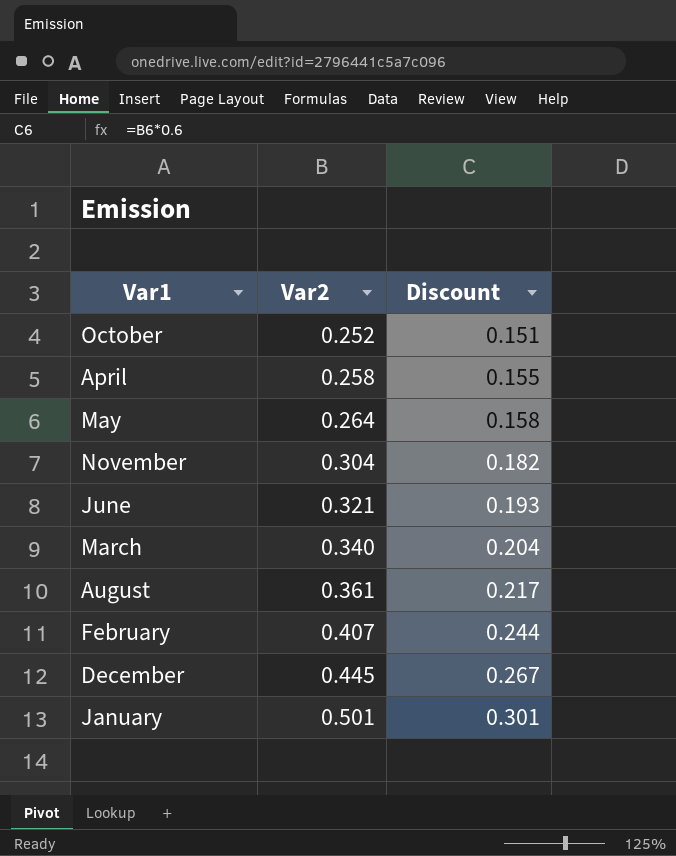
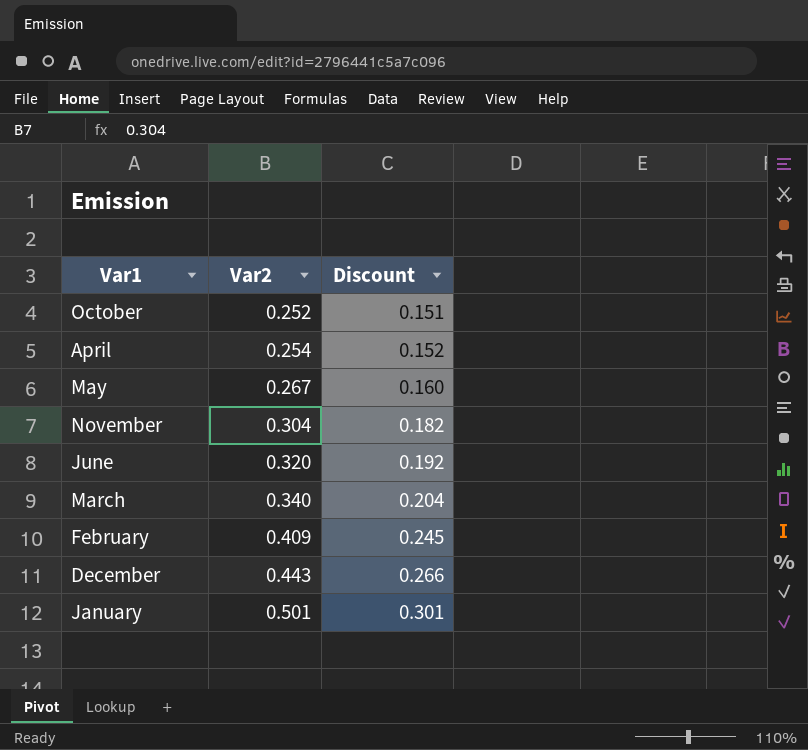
row August: 0.361 | 0.217 -> none
April | Var2: 0.258 -> 0.254
April | Discount: 0.155 -> 0.152
May | Var2: 0.264 -> 0.267
May | Discount: 0.158 -> 0.160
June | Var2: 0.321 -> 0.320
June | Discount: 0.193 -> 0.192
February | Var2: 0.407 -> 0.409
February | Discount: 0.244 -> 0.245
December | Var2: 0.445 -> 0.443
December | Discount: 0.267 -> 0.266

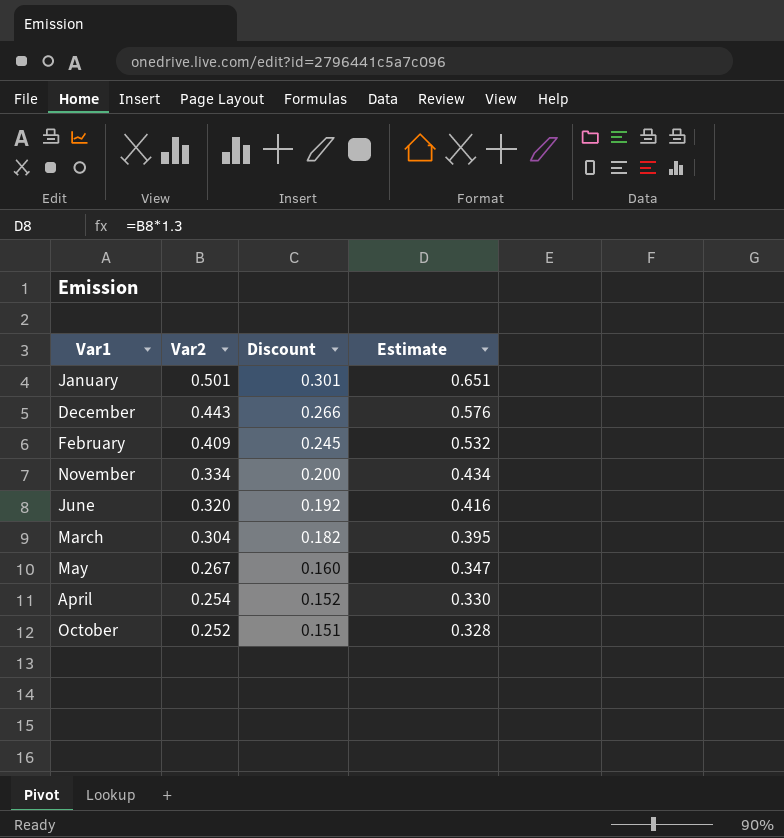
row order: Var2 ascending -> Var2 descending
column Estimate | formula: none -> [Var2] * 1.3
November | Var2: 0.304 -> 0.334
November | Discount: 0.182 -> 0.200
March | Var2: 0.340 -> 0.304
March | Discount: 0.204 -> 0.182

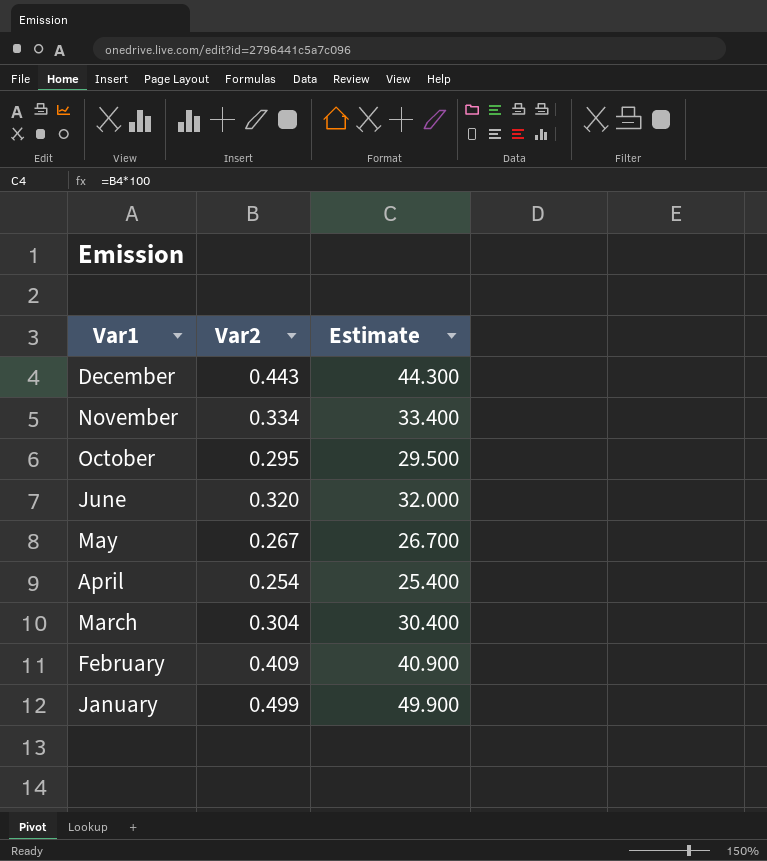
row order: Var2 descending -> Var1 descending
column Discount | formula: [Var2] * 0.6 -> none
column Estimate | formula: [Var2] * 1.3 -> [Var2] * 100
October | Var2: 0.252 -> 0.295
January | Var2: 0.501 -> 0.499

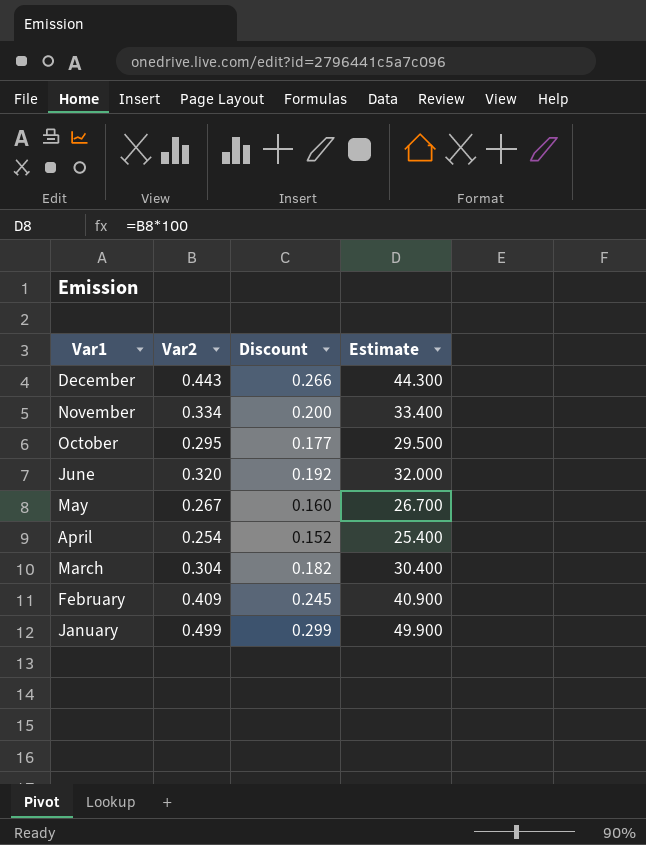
column Discount | formula: none -> [Var2] * 0.6

